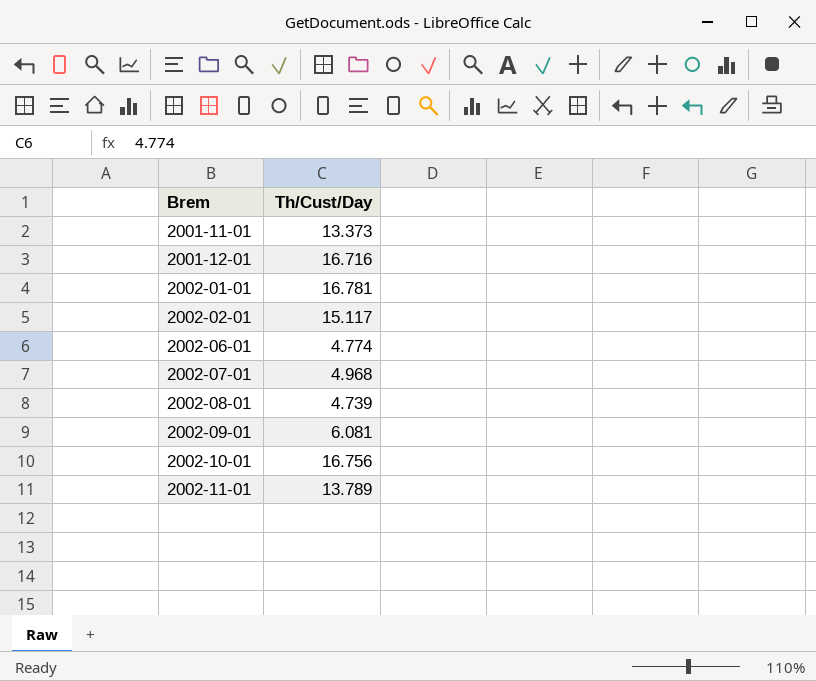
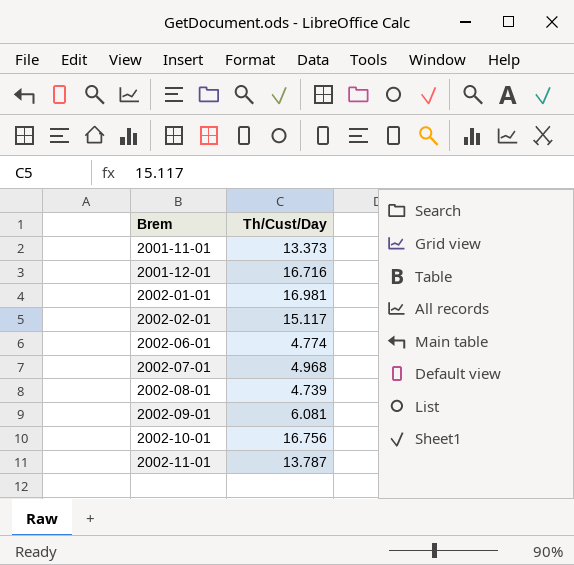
2002-01-01 | Th/Cust/Day: 16.781 -> 16.981
2002-11-01 | Th/Cust/Day: 13.789 -> 13.787

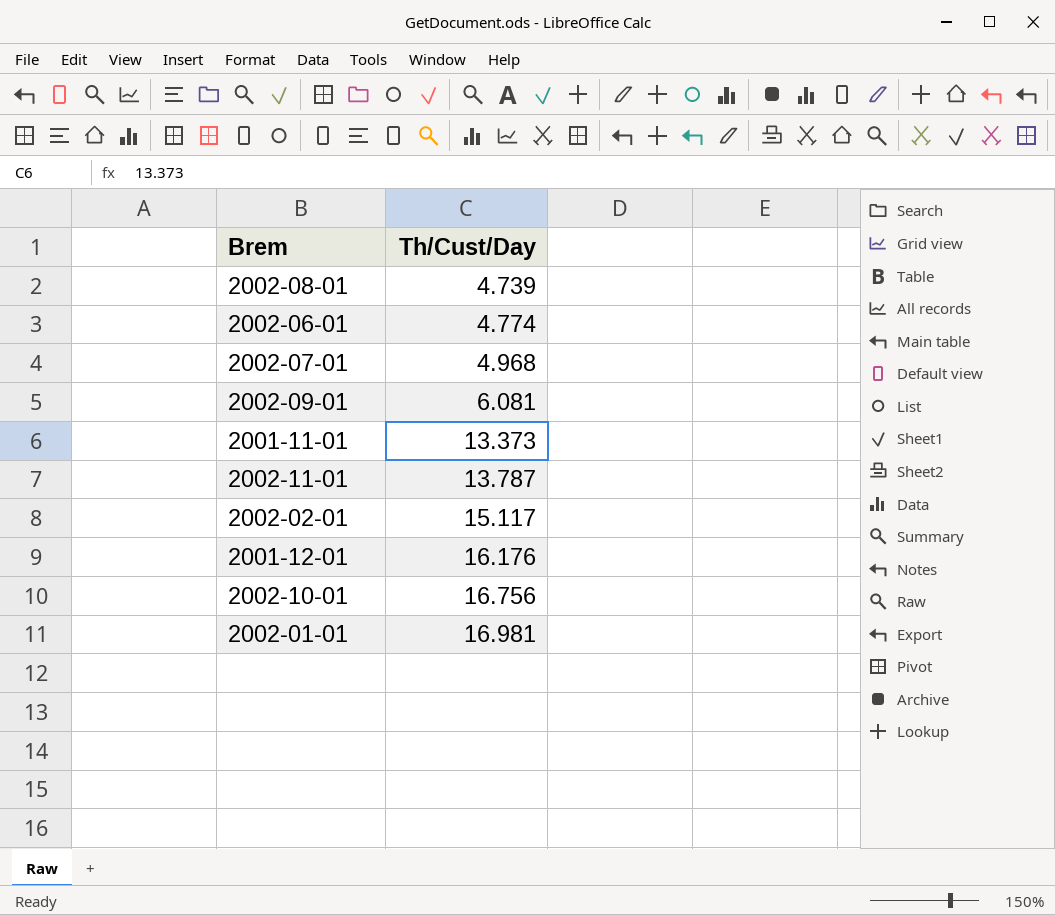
row order: Brem ascending -> Th/Cust/Day ascending
2001-12-01 | Th/Cust/Day: 16.716 -> 16.176

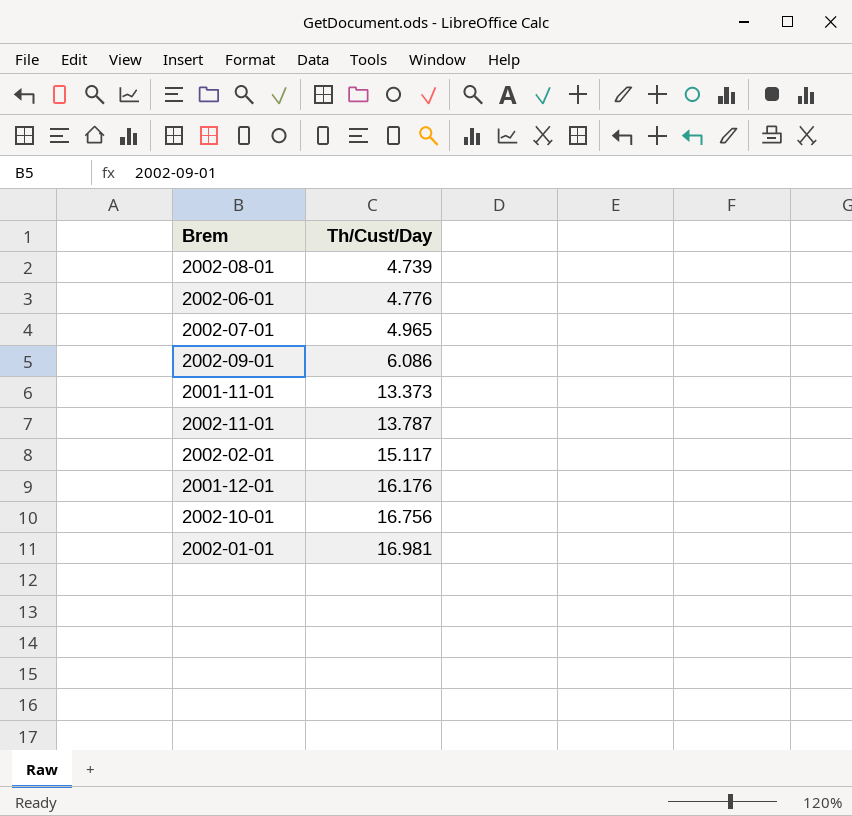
2002-06-01 | Th/Cust/Day: 4.774 -> 4.776
2002-07-01 | Th/Cust/Day: 4.968 -> 4.965
2002-09-01 | Th/Cust/Day: 6.081 -> 6.086

